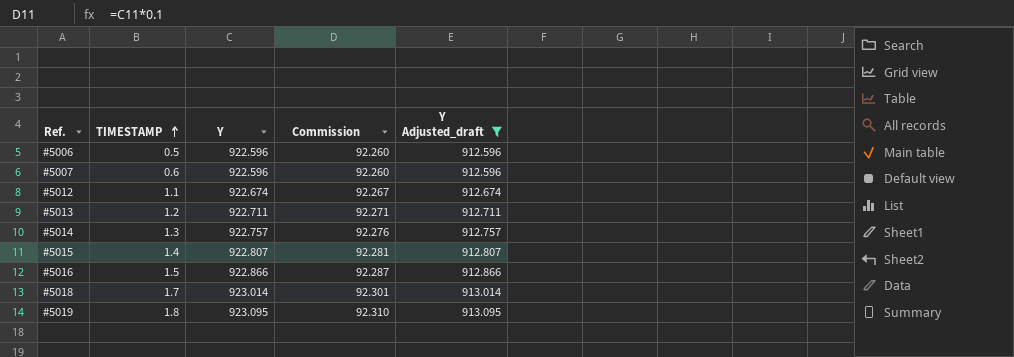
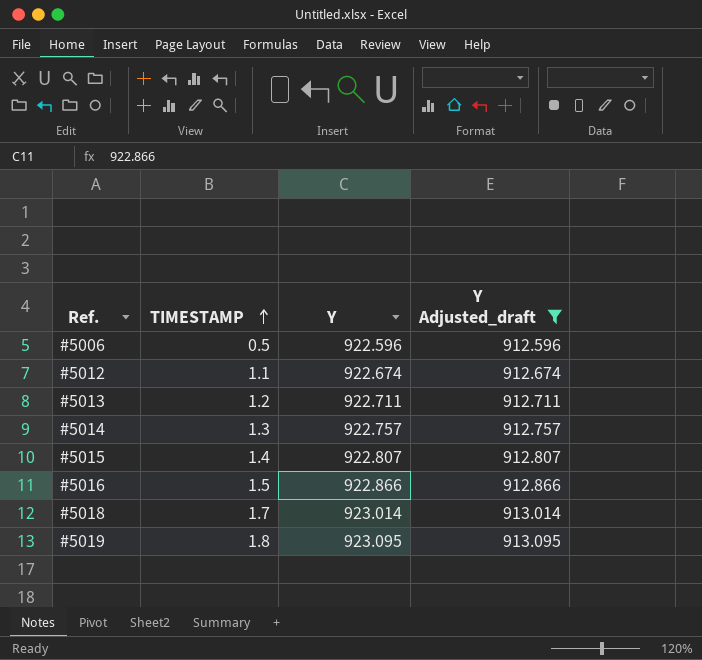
column Commission | formula: [Y] * 0.1 -> none
row #5007: 0.6 | 922.596 | 92.260 | 912.596 -> none

